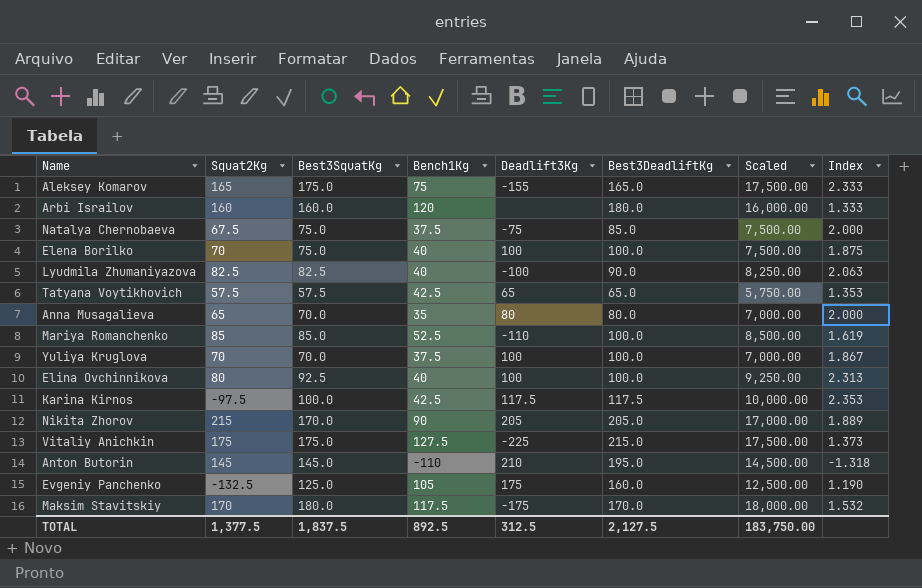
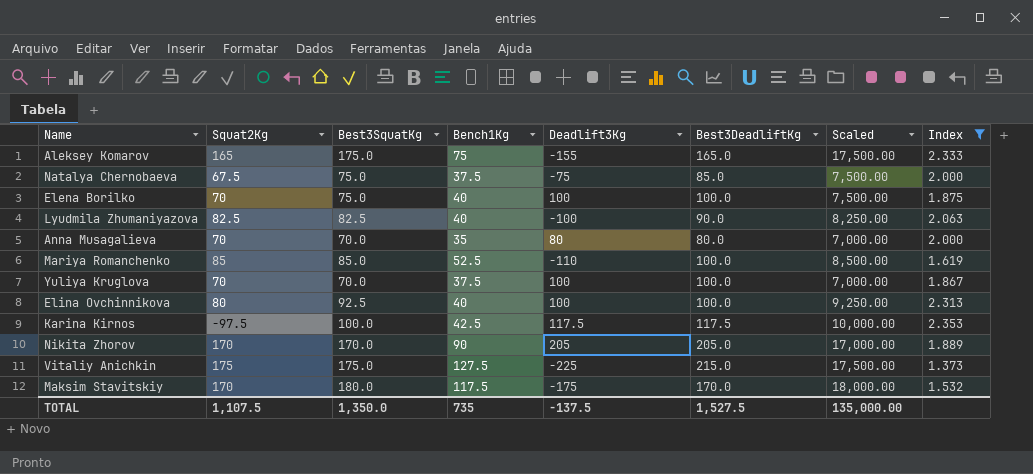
filter: none -> Index >= 1.373
Anna Musagalieva | Squat2Kg: 65 -> 70
Nikita Zhorov | Squat2Kg: 215 -> 170
TOTAL | Squat2Kg: 1,377.5 -> 1,107.5
TOTAL | Best3SquatKg: 1,837.5 -> 1,350.0
TOTAL | Bench1Kg: 892.5 -> 735
TOTAL | Deadlift3Kg: 312.5 -> -137.5
TOTAL | Best3DeadliftKg: 2,127.5 -> 1,527.5
TOTAL | Scaled: 183,750.00 -> 135,000.00

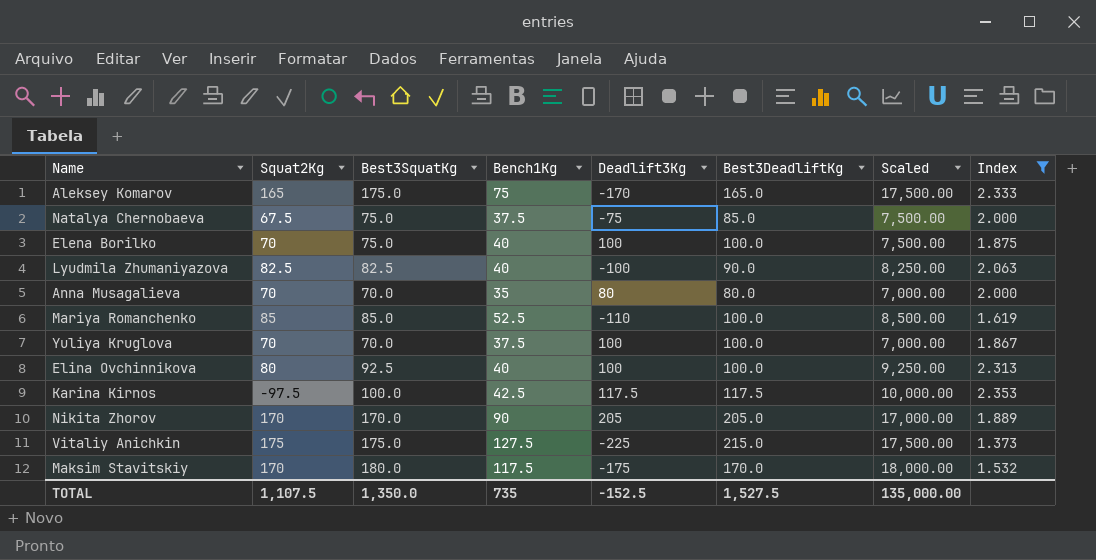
Aleksey Komarov | Deadlift3Kg: -155 -> -170
TOTAL | Deadlift3Kg: -137.5 -> -152.5

